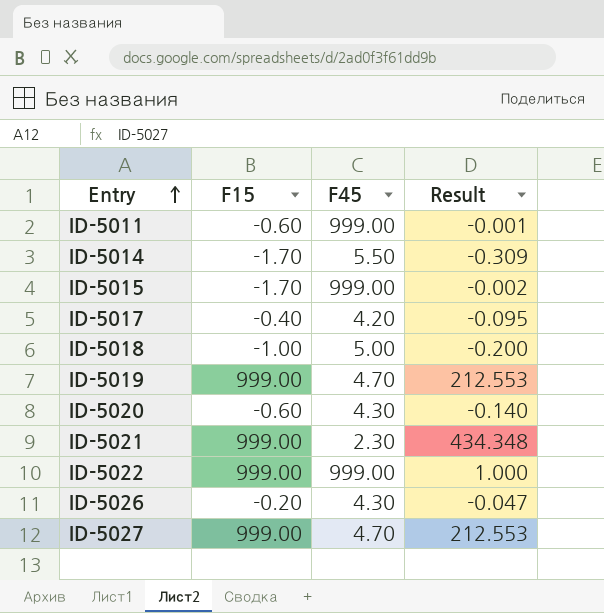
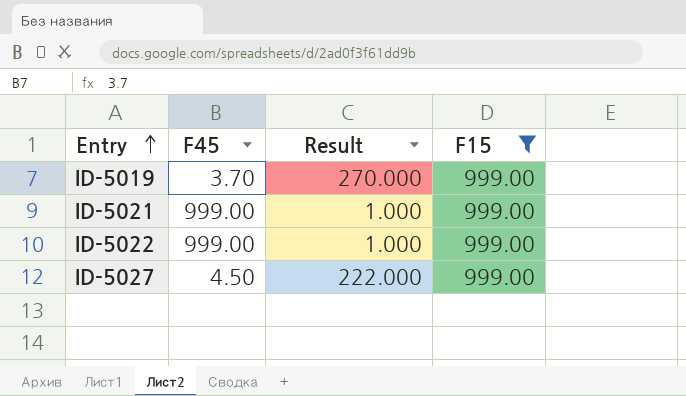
filter: none -> F15 = 999.00
column F15 | position: 2 -> 4
ID-5019 | F45: 4.70 -> 3.70
ID-5019 | Result: 212.553 -> 270.000
ID-5021 | F45: 2.30 -> 999.00
ID-5021 | Result: 434.348 -> 1.000
ID-5027 | F45: 4.70 -> 4.50
ID-5027 | Result: 212.553 -> 222.000

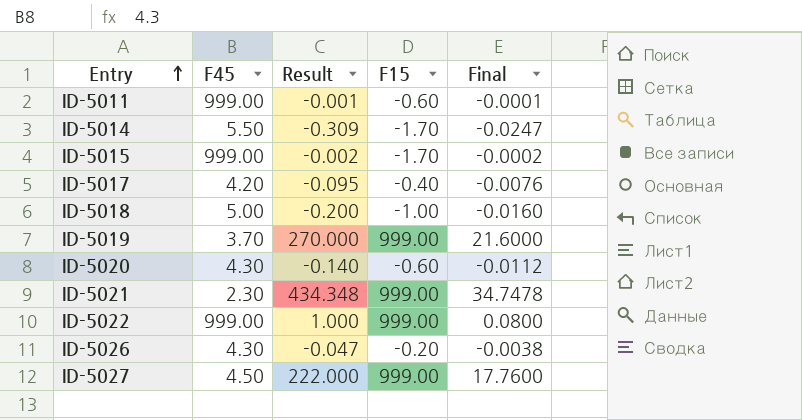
filter: F15 = 999.00 -> none
column Final | formula: none -> [Result] * 0.08
ID-5021 | F45: 999.00 -> 2.30
ID-5021 | Result: 1.000 -> 434.348

